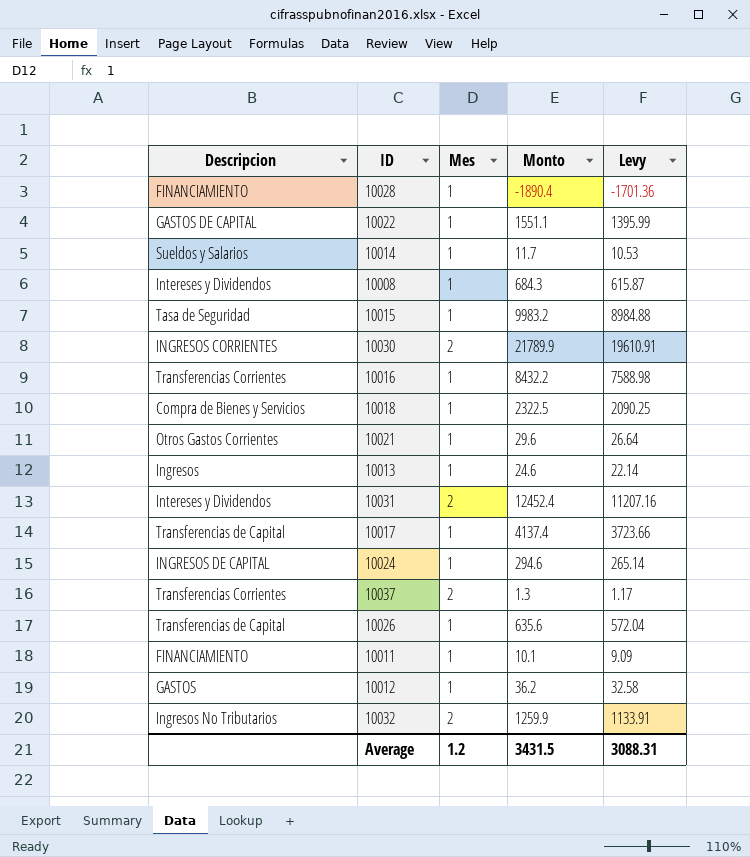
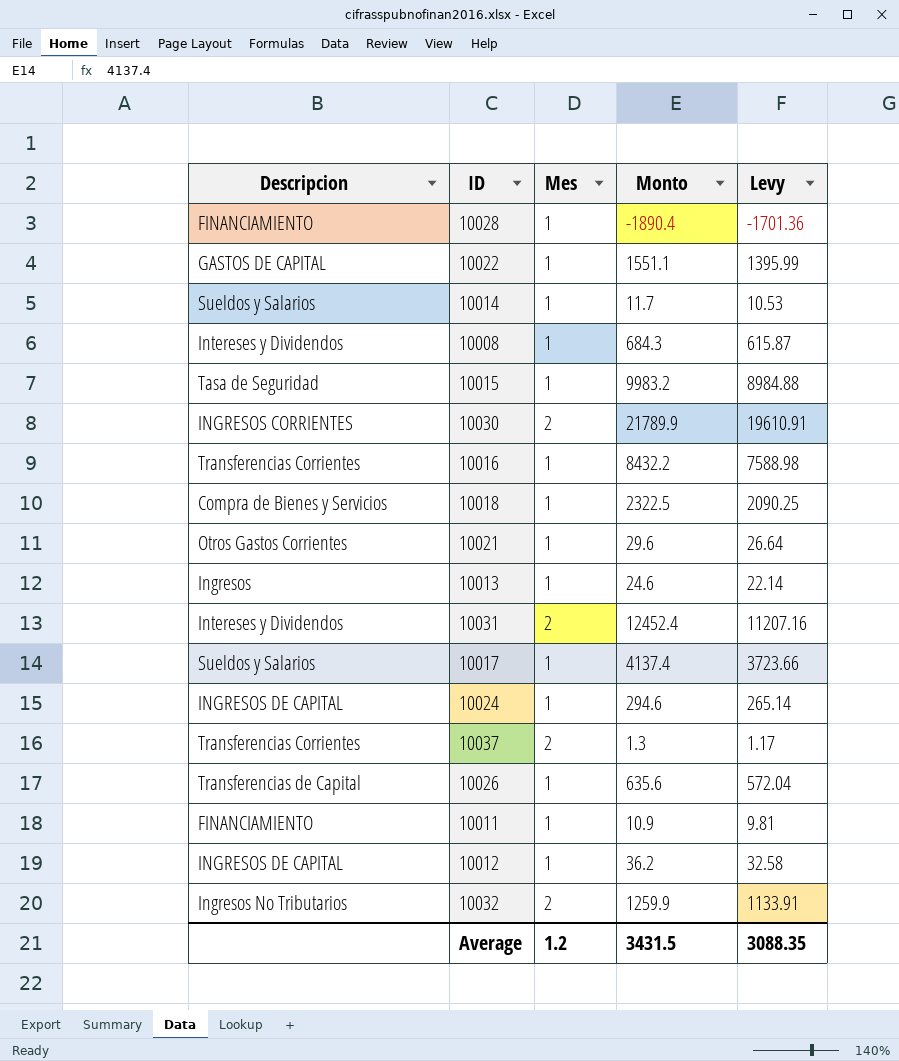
10017 | Descripcion: Transferencias de Capital -> Sueldos y Salarios
10011 | Monto: 10.1 -> 10.9
10011 | Levy: 9.09 -> 9.81
10012 | Descripcion: GASTOS -> INGRESOS DE CAPITAL
Average | Levy: 3088.31 -> 3088.35

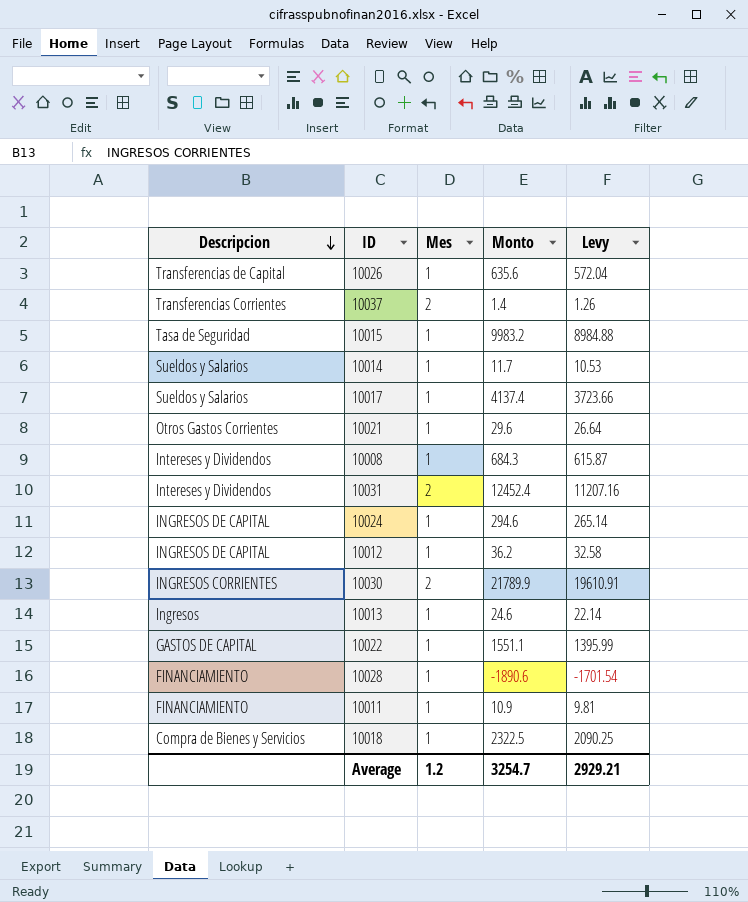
row order: none -> Descripcion descending
row 10016: Transferencias Corrientes | 1 | 8432.2 | 7588.98 -> none
row 10032: Ingresos No Tributarios | 2 | 1259.9 | 1133.91 -> none
10037 | Monto: 1.3 -> 1.4
10037 | Levy: 1.17 -> 1.26
10028 | Monto: -1890.4 -> -1890.6
10028 | Levy: -1701.36 -> -1701.54
Average | Monto: 3431.5 -> 3254.7
Average | Levy: 3088.35 -> 2929.21

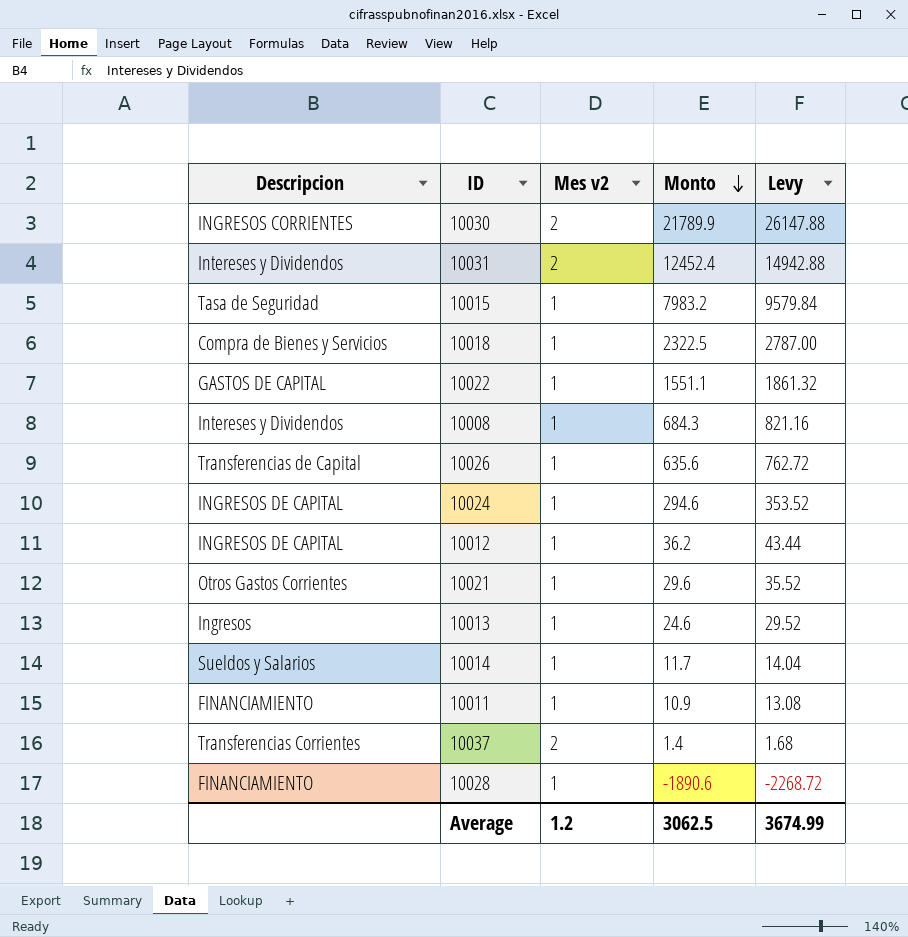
row order: Descripcion descending -> Monto descending
column name: Mes -> Mes v2
column Levy | formula: [Monto] * 0.9 -> [Monto] * 1.2
row 10017: Sueldos y Salarios | 1 | 4137.4 | 3723.66 -> none
10015 | Monto: 9983.2 -> 7983.2
Average | Monto: 3254.7 -> 3062.5
Average | Levy: 2929.21 -> 3674.99

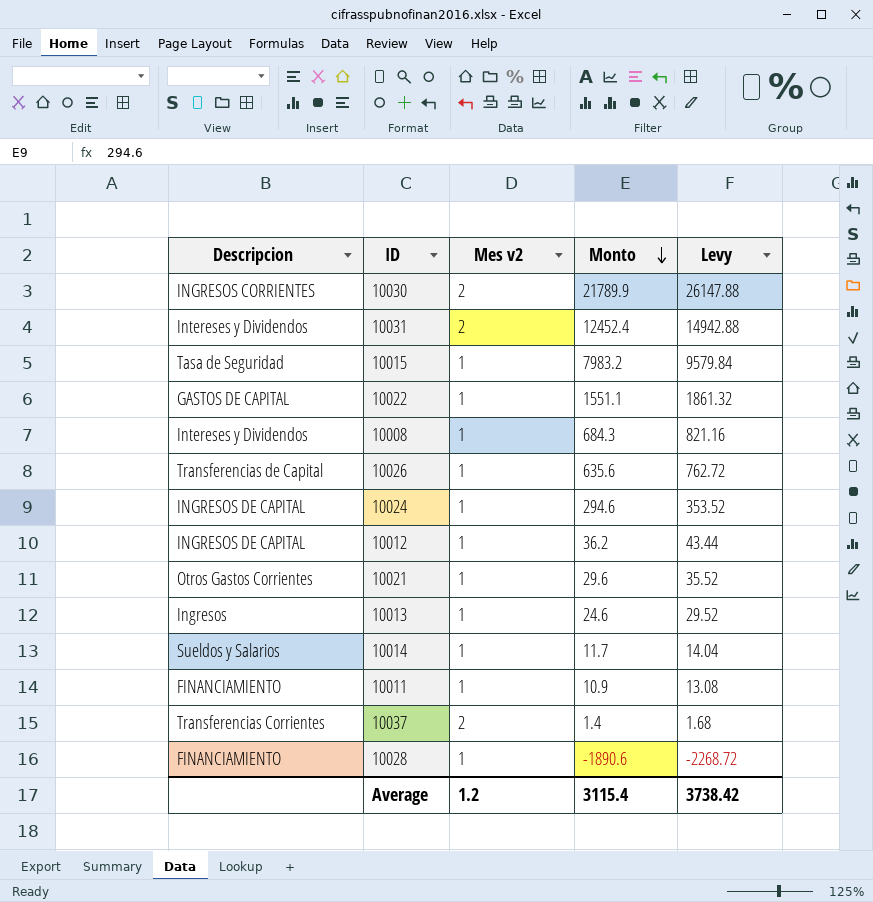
row 10018: Compra de Bienes y Servicios | 1 | 2322.5 | 2787.00 -> none
Average | Monto: 3062.5 -> 3115.4
Average | Levy: 3674.99 -> 3738.42

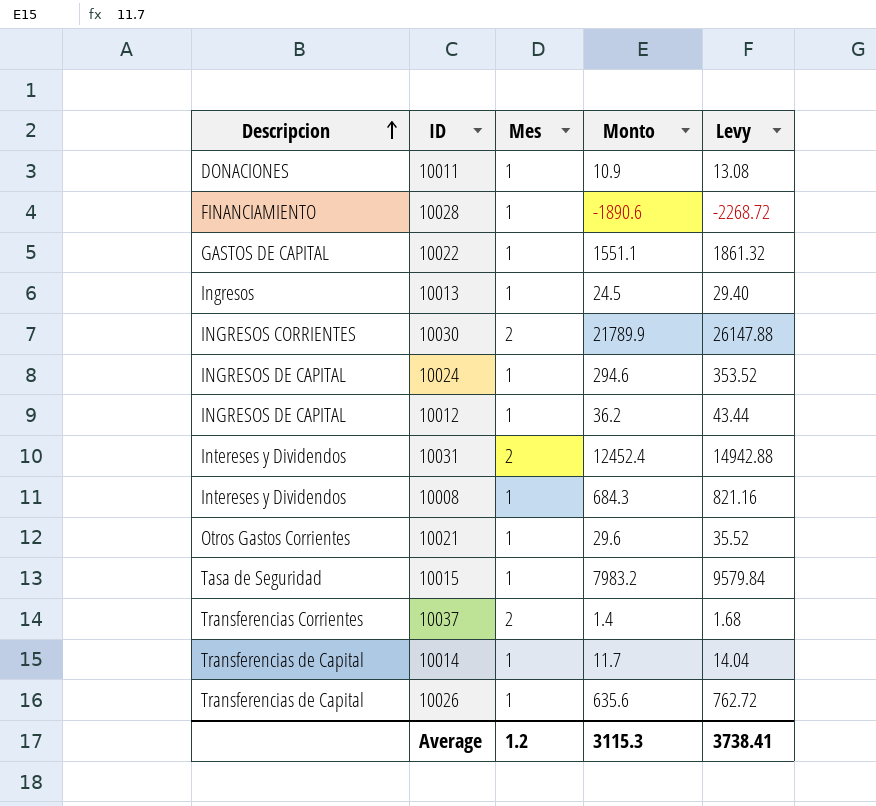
row order: Monto descending -> Descripcion ascending
column name: Mes v2 -> Mes
10011 | Descripcion: FINANCIAMIENTO -> DONACIONES
10013 | Monto: 24.6 -> 24.5
10013 | Levy: 29.52 -> 29.40
10014 | Descripcion: Sueldos y Salarios -> Transferencias de Capital
Average | Monto: 3115.4 -> 3115.3
Average | Levy: 3738.42 -> 3738.41

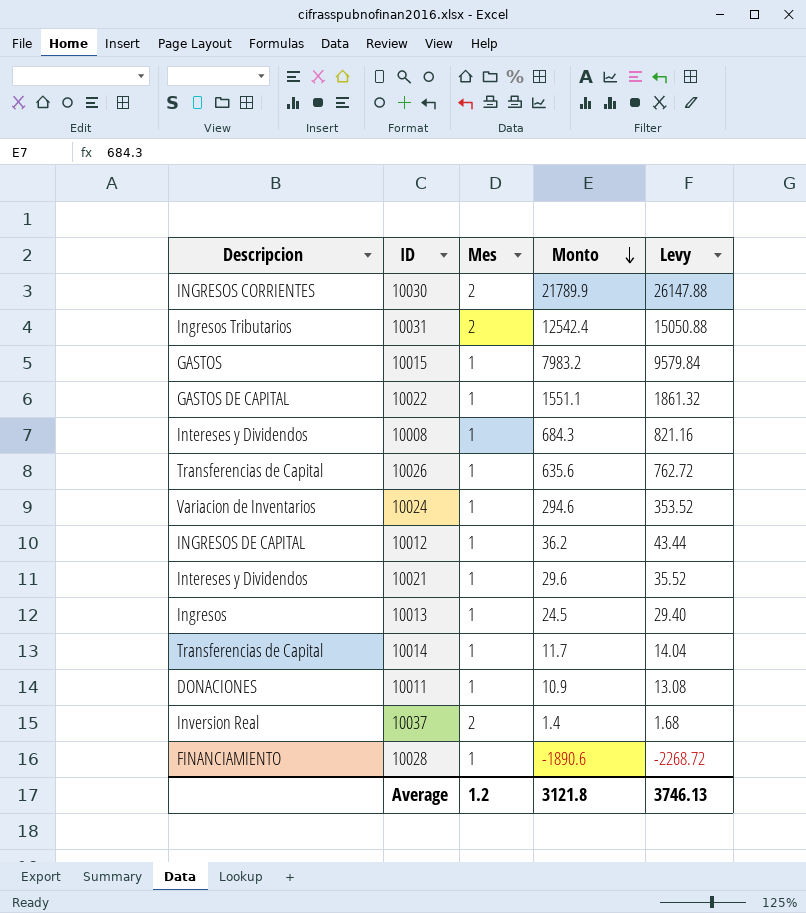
row order: Descripcion ascending -> Monto descending
10031 | Descripcion: Intereses y Dividendos -> Ingresos Tributarios
10031 | Monto: 12452.4 -> 12542.4
10031 | Levy: 14942.88 -> 15050.88
10015 | Descripcion: Tasa de Seguridad -> GASTOS
10024 | Descripcion: INGRESOS DE CAPITAL -> Variacion de Inventarios
10021 | Descripcion: Otros Gastos Corrientes -> Intereses y Dividendos
10037 | Descripcion: Transferencias Corrientes -> Inversion Real
Average | Monto: 3115.3 -> 3121.8
Average | Levy: 3738.41 -> 3746.13

